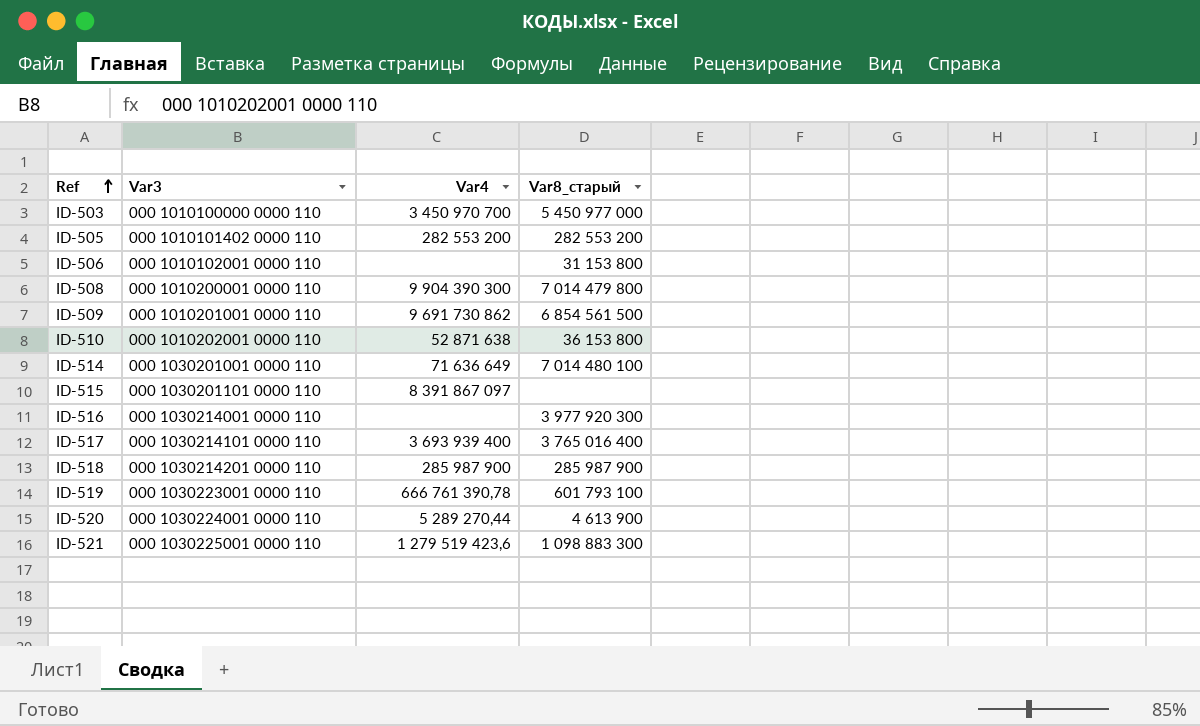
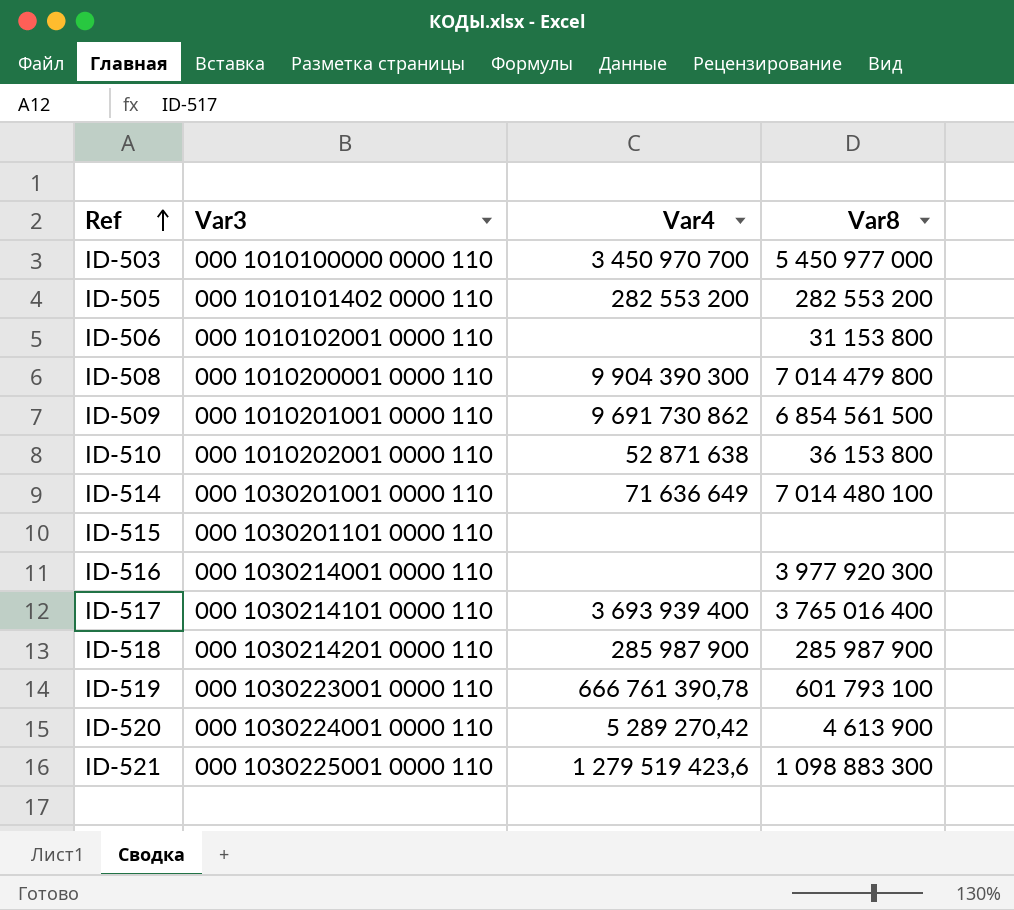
column name: Var8_старый -> Var8
ID-515 | Var4: 8 391 867 097 -> none
ID-520 | Var4: 5 289 270,44 -> 5 289 270,42

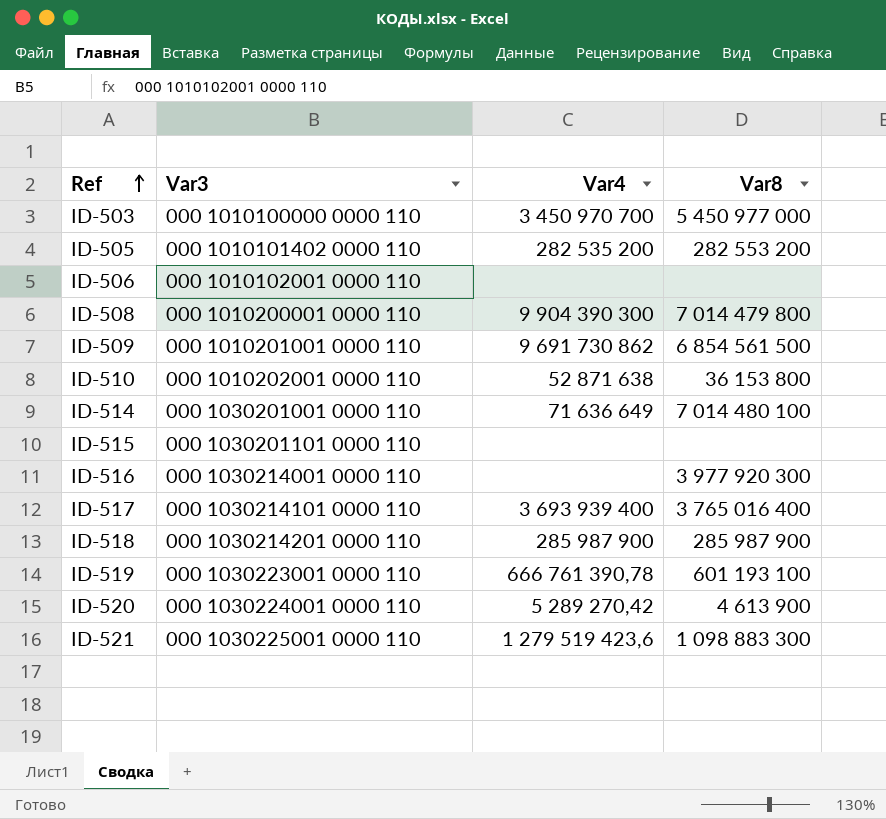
ID-505 | Var4: 282 553 200 -> 282 535 200
ID-506 | Var8: 31 153 800 -> none
ID-519 | Var8: 601 793 100 -> 601 193 100

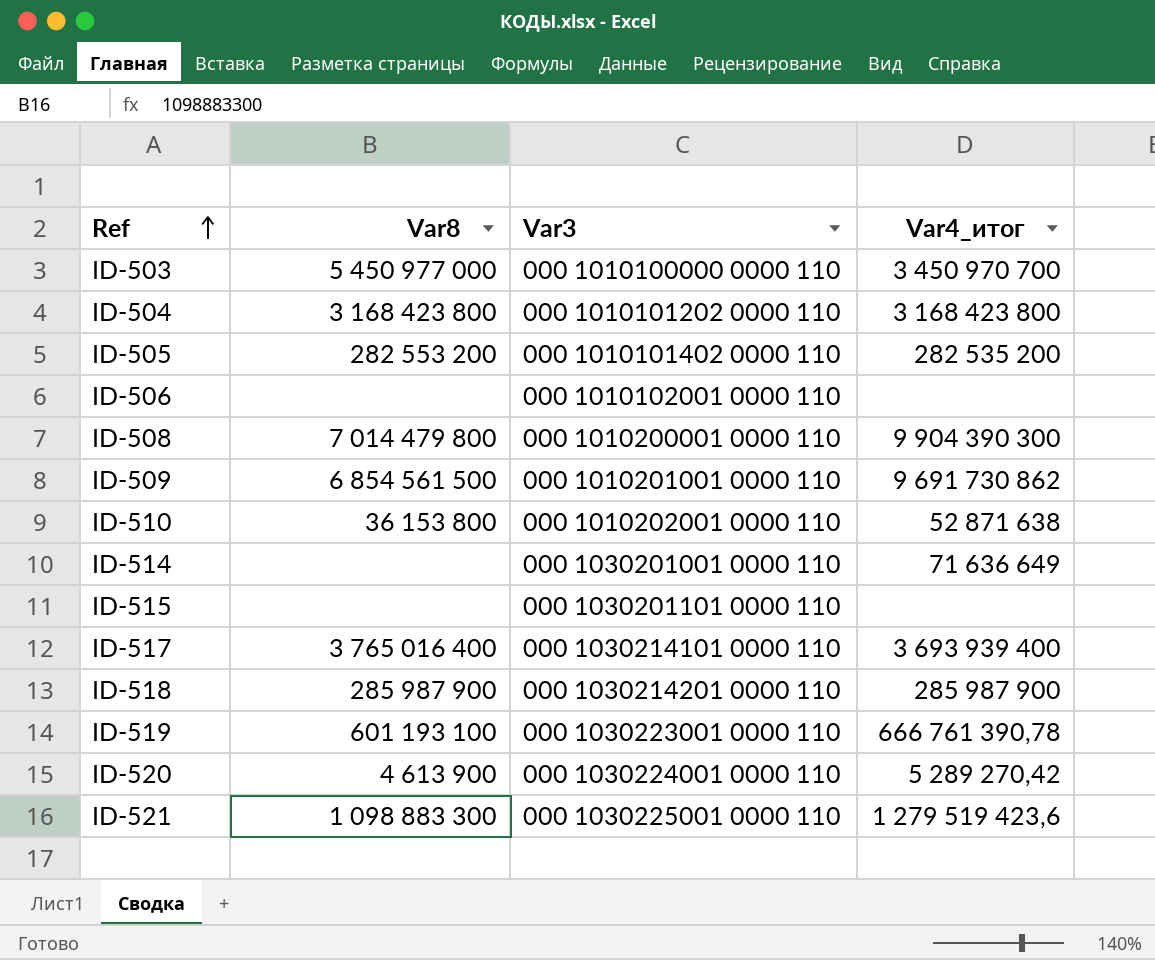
column Var8 | position: 4 -> 2
column name: Var4 -> Var4_итог
row ID-516: 000 1030214001 0000 110 | none | 3 977 920 300 -> none
row ID-504: none -> 3 168 423 800 | 000 1010101202 0000 110 | 3 168 423 800
ID-514 | Var8: 7 014 480 100 -> none

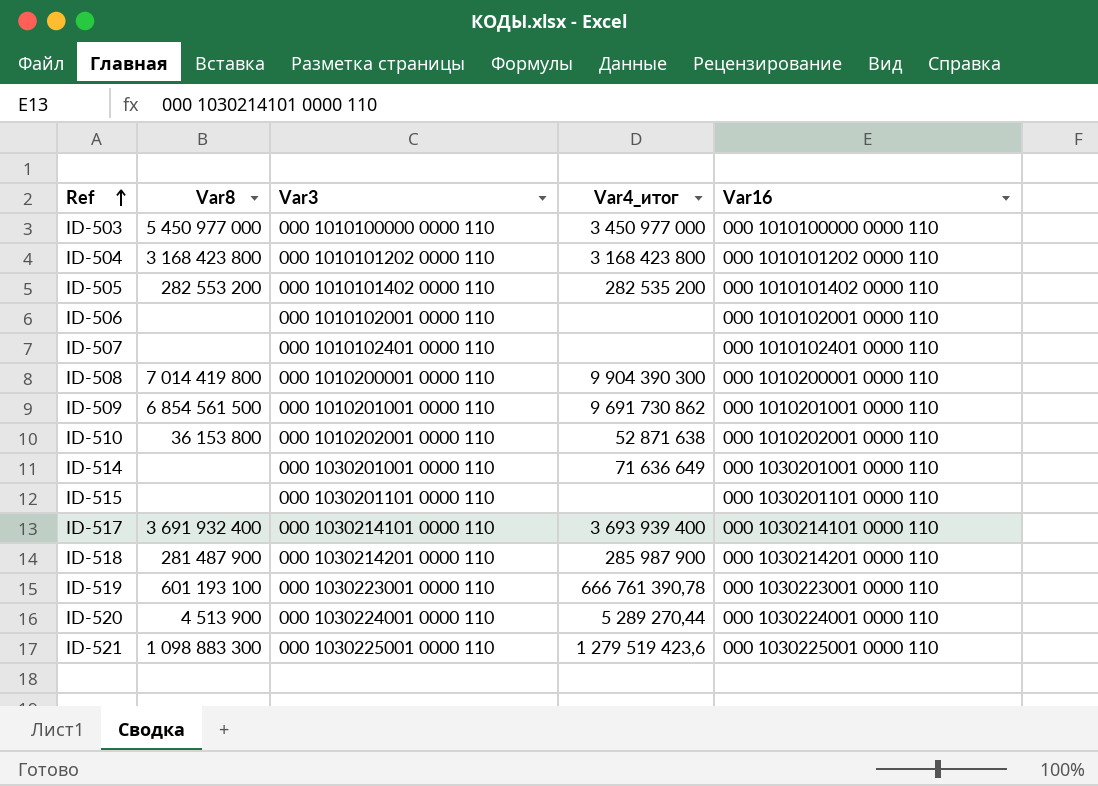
column Var16 | position: none -> 5
ID-503 | Var4_итог: 3 450 970 700 -> 3 450 977 000
row ID-507: none -> none | 000 1010102401 0000 110 | none | 000 1010102401 0000 110
ID-508 | Var8: 7 014 479 800 -> 7 014 419 800
ID-517 | Var8: 3 765 016 400 -> 3 691 932 400
ID-518 | Var8: 285 987 900 -> 281 487 900
ID-520 | Var8: 4 613 900 -> 4 513 900
ID-520 | Var4_итог: 5 289 270,42 -> 5 289 270,44

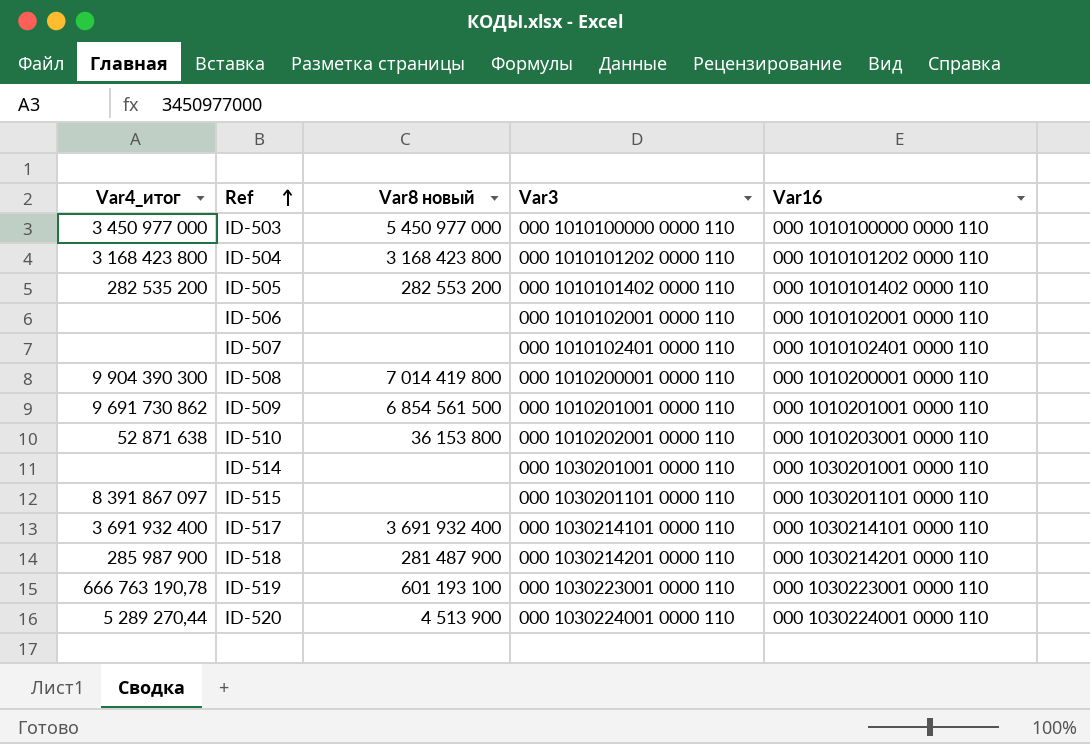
column Var4_итог | position: 4 -> 1
column name: Var8 -> Var8 новый
row ID-521: 1 098 883 300 | 000 1030225001 0000 110 | 1 279 519 423,6 | 000 1030225001 0000 110 -> none
ID-510 | Var16: 000 1010202001 0000 110 -> 000 1010203001 0000 110
ID-514 | Var4_итог: 71 636 649 -> none
ID-515 | Var4_итог: none -> 8 391 867 097
ID-517 | Var4_итог: 3 693 939 400 -> 3 691 932 400
ID-519 | Var4_итог: 666 761 390,78 -> 666 763 190,78

